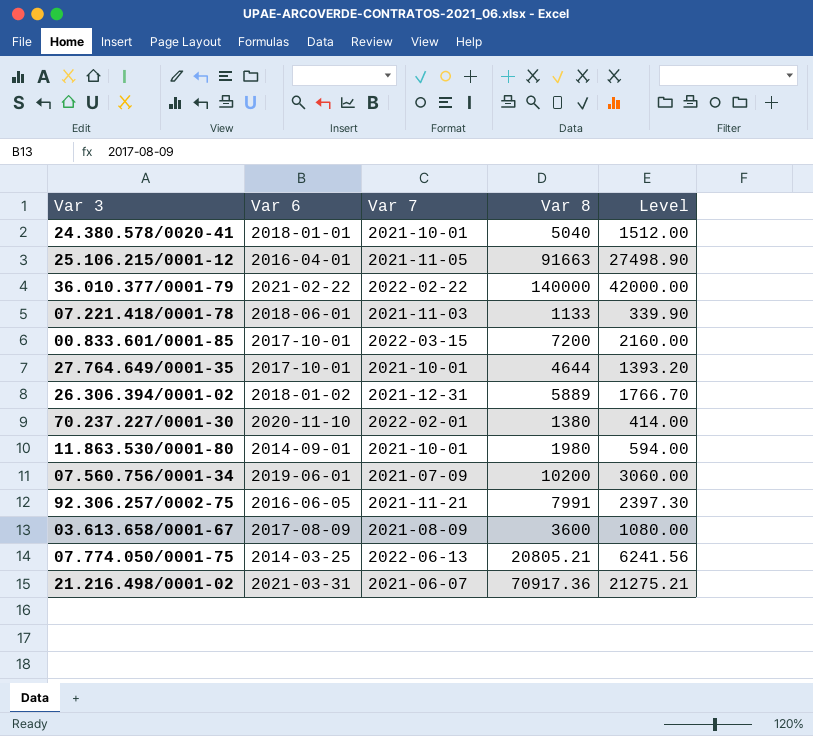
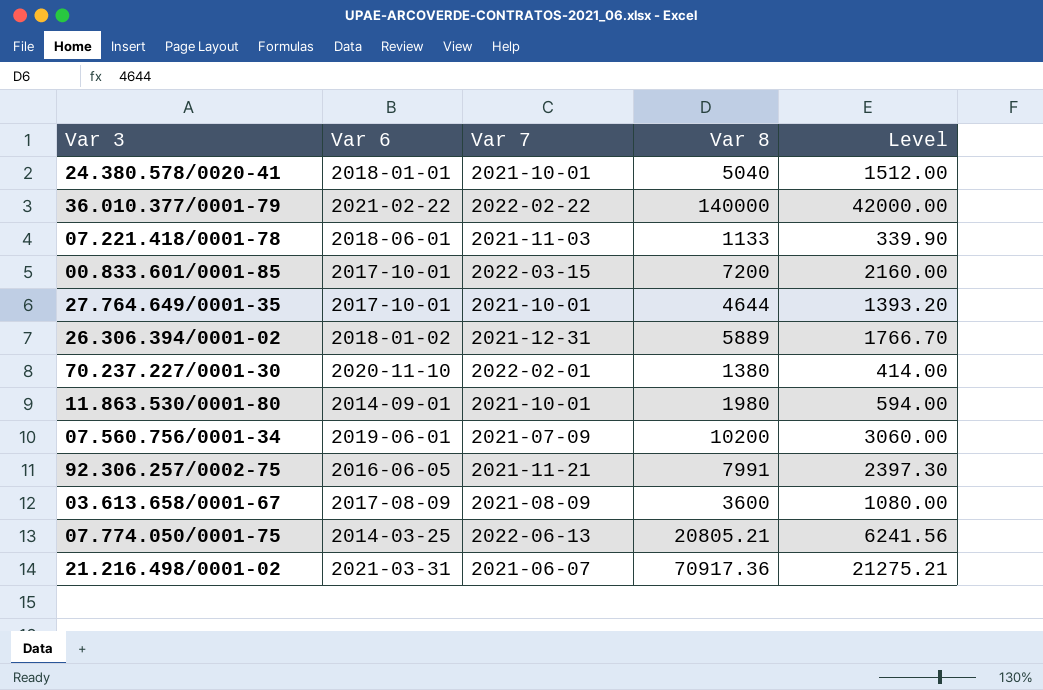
row 25.106.215/0001-12: 2016-04-01 | 2021-11-05 | 91663 | 27498.90 -> none

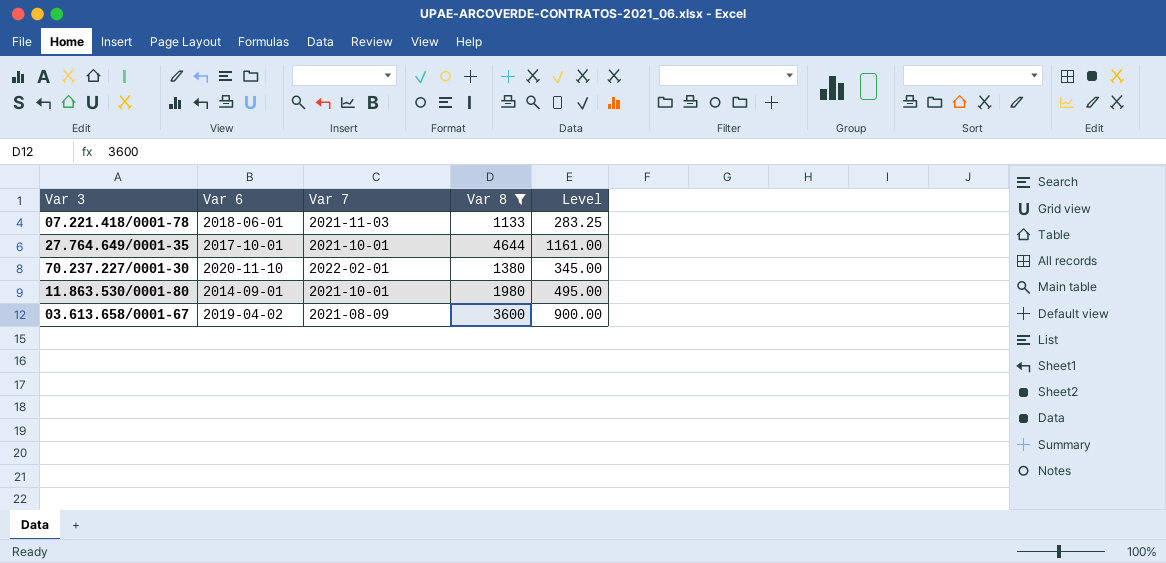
filter: none -> Var 8 <= 4644
column Level | formula: [Var 8] * 0.3 -> [Var 8] * 0.25
03.613.658/0001-67 | Var 6: 2017-08-09 -> 2019-04-02

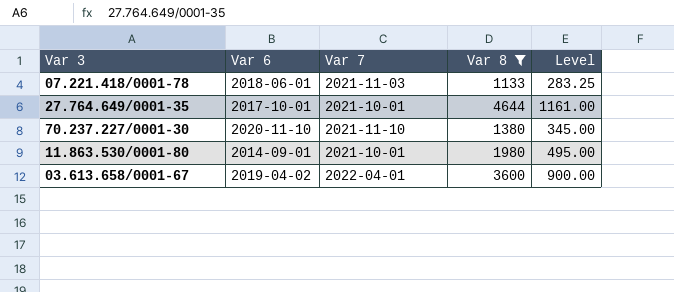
70.237.227/0001-30 | Var 7: 2022-02-01 -> 2021-11-10
03.613.658/0001-67 | Var 7: 2021-08-09 -> 2022-04-01

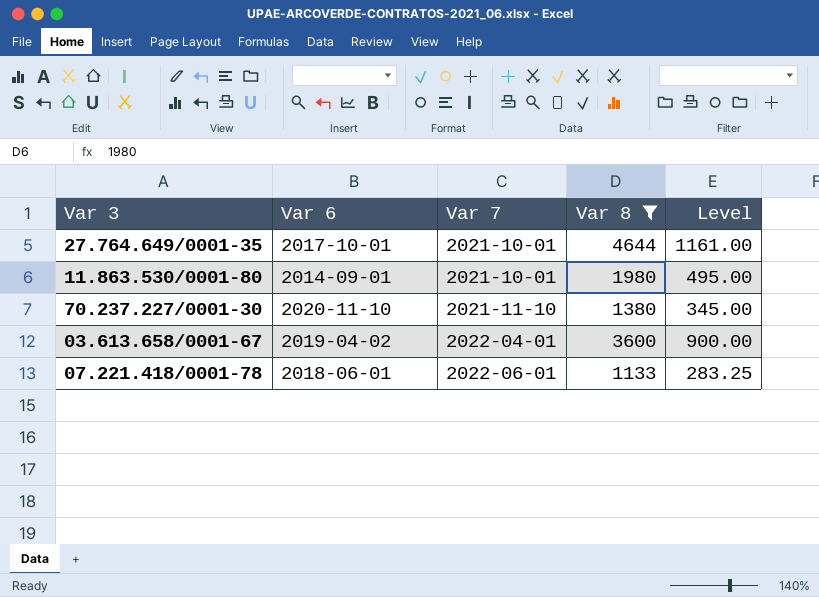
row order: none -> Var 7 ascending
07.221.418/0001-78 | Var 7: 2021-11-03 -> 2022-06-01

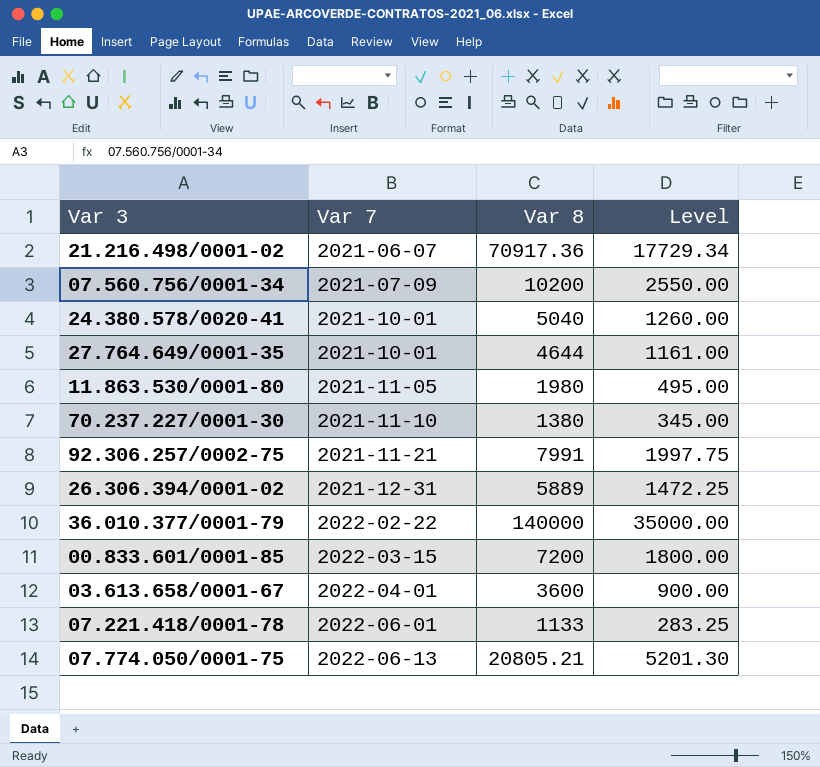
filter: Var 8 <= 4644 -> none
column Var 6 | position: 2 -> none
11.863.530/0001-80 | Var 7: 2021-10-01 -> 2021-11-05

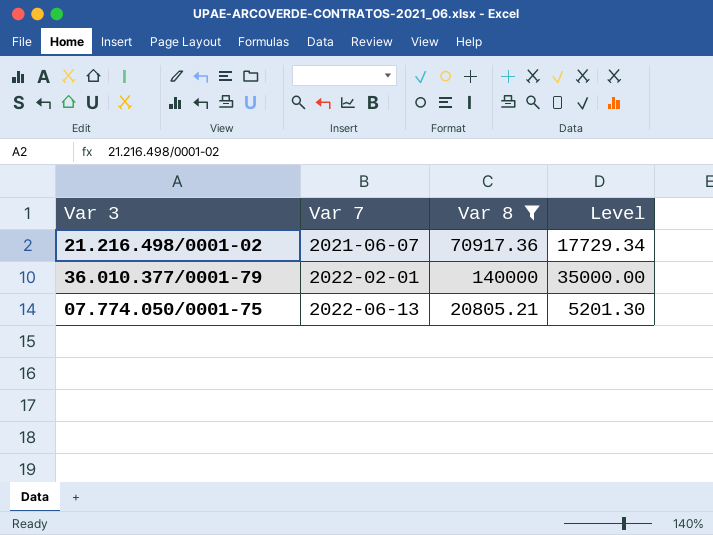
filter: none -> Var 8 >= 20805.21
36.010.377/0001-79 | Var 7: 2022-02-22 -> 2022-02-01

